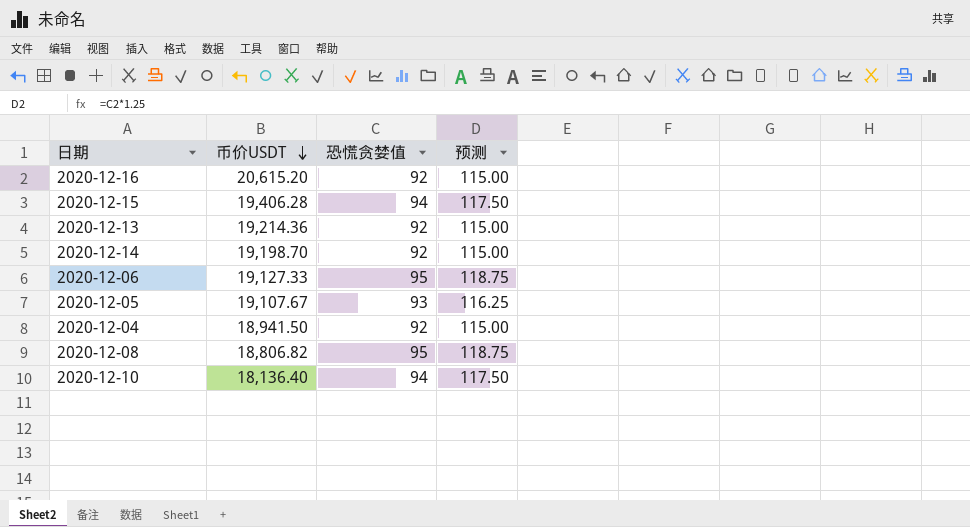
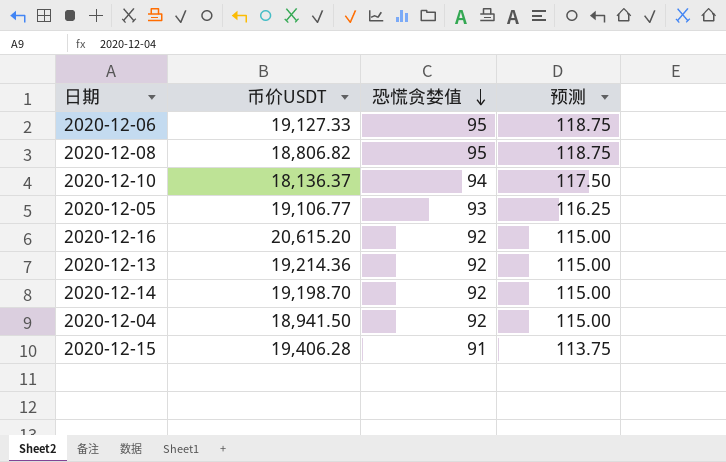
row order: 币价USDT descending -> 恐慌贪婪值 descending
2020-12-10 | 币价USDT: 18,136.40 -> 18,136.37
2020-12-05 | 币价USDT: 19,107.67 -> 19,106.77
2020-12-15 | 恐慌贪婪值: 94 -> 91
2020-12-15 | 预测: 117.50 -> 113.75

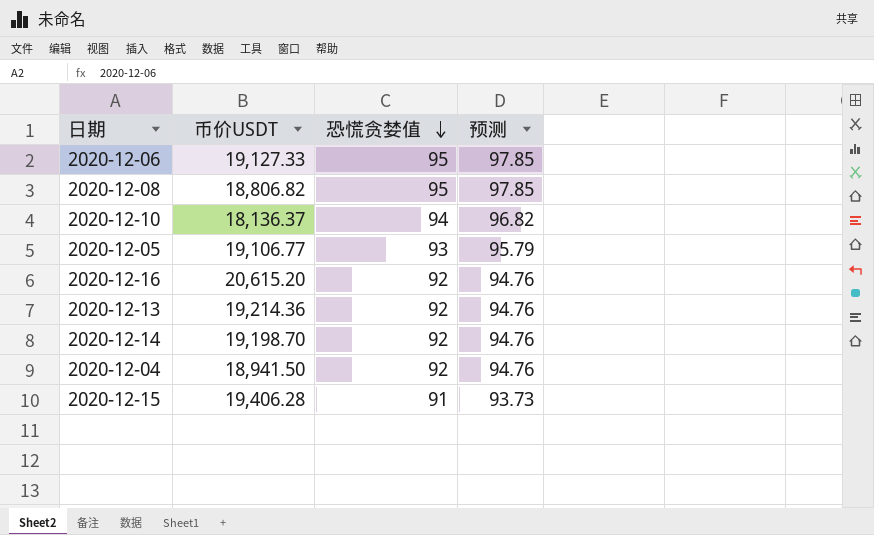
column 预测 | formula: [恐慌贪婪值] * 1.25 -> [恐慌贪婪值] * 1.03

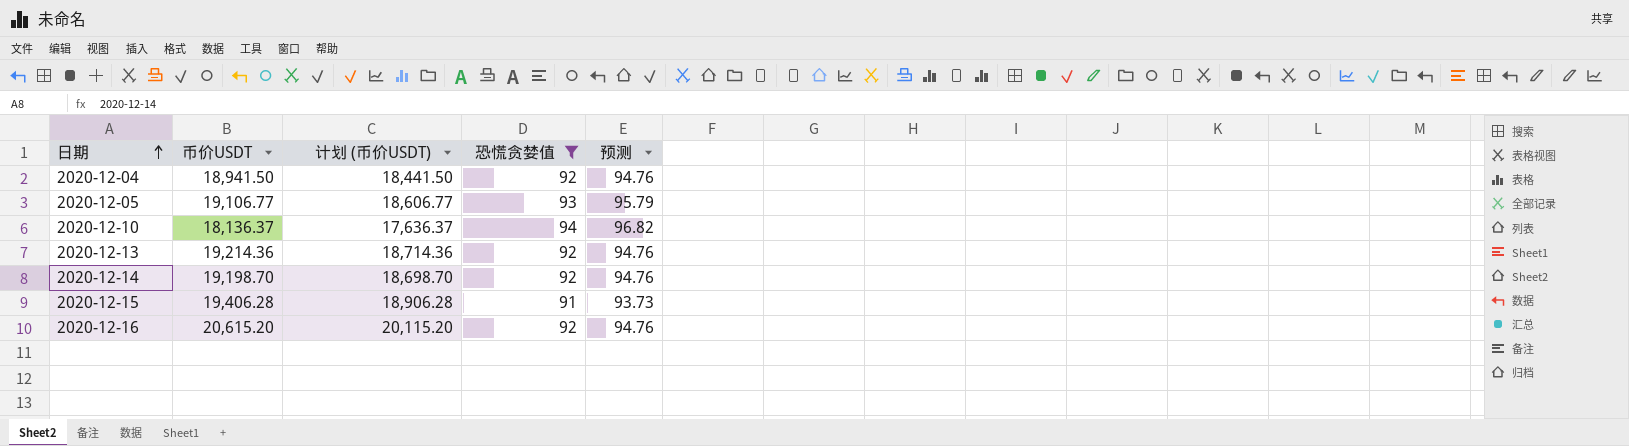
filter: none -> 恐慌贪婪值 != 95
row order: 恐慌贪婪值 descending -> 日期 ascending
column 计划 (币价USDT) | formula: none -> [币价USDT] - 500

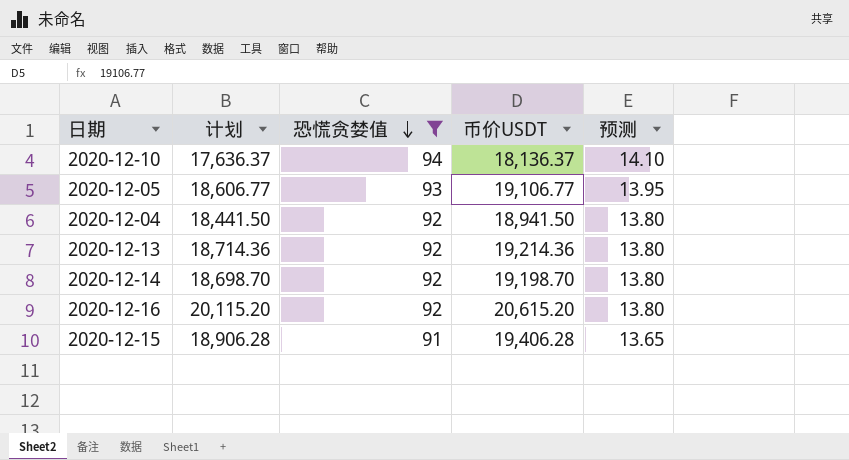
row order: 日期 ascending -> 恐慌贪婪值 descending
column name: 计划 (币价USDT) -> 计划
column 币价USDT | position: 2 -> 4
column 预测 | formula: [恐慌贪婪值] * 1.03 -> [恐慌贪婪值] * 0.15

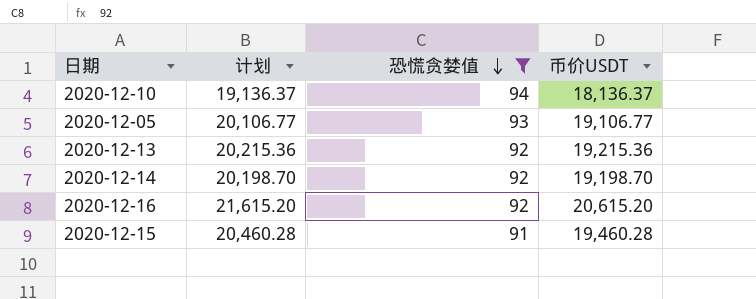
column 预测 | formula: [恐慌贪婪值] * 0.15 -> none
column 计划 | formula: [币价USDT] - 500 -> [币价USDT] + 1000
row 2020-12-04: 18,441.50 | 92 | 18,941.50 | 13.80 -> none
2020-12-13 | 币价USDT: 19,214.36 -> 19,215.36
2020-12-15 | 币价USDT: 19,406.28 -> 19,460.28

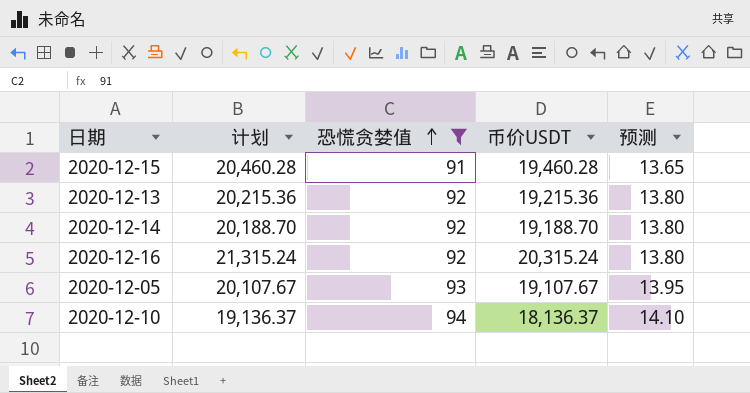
row order: 恐慌贪婪值 descending -> 恐慌贪婪值 ascending
column 预测 | formula: none -> [恐慌贪婪值] * 0.15
2020-12-14 | 计划: 20,198.70 -> 20,188.70
2020-12-14 | 币价USDT: 19,198.70 -> 19,188.70
2020-12-16 | 计划: 21,615.20 -> 21,315.24
2020-12-16 | 币价USDT: 20,615.20 -> 20,315.24
2020-12-05 | 计划: 20,106.77 -> 20,107.67
2020-12-05 | 币价USDT: 19,106.77 -> 19,107.67

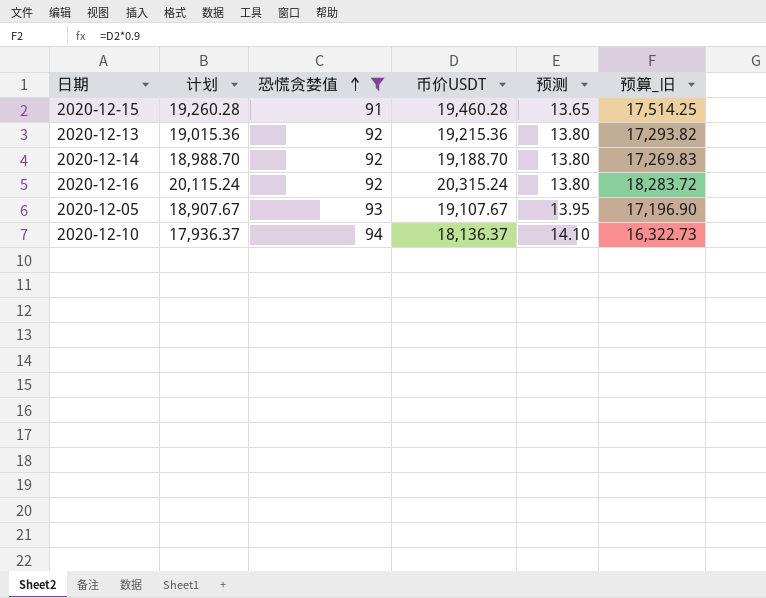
column 计划 | formula: [币价USDT] + 1000 -> [币价USDT] - 200
column 预算_旧 | formula: none -> [币价USDT] * 0.9

